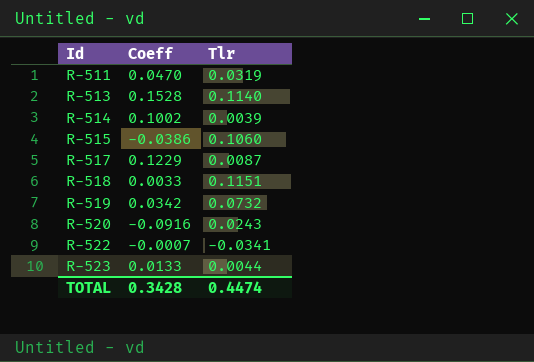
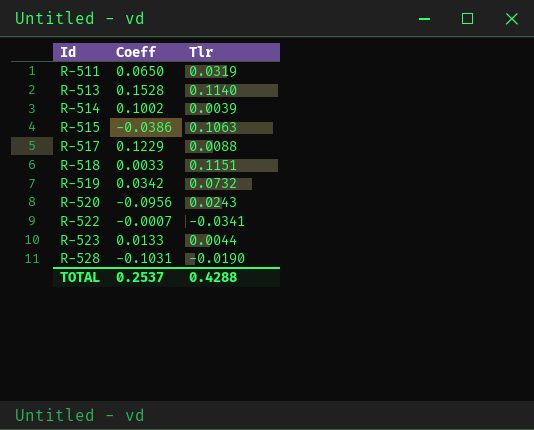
R-511 | Coeff: 0.0470 -> 0.0650
R-515 | Tlr: 0.1060 -> 0.1063
R-517 | Tlr: 0.0087 -> 0.0088
R-520 | Coeff: -0.0916 -> -0.0956
row R-528: none -> -0.1031 | -0.0190
TOTAL | Coeff: 0.3428 -> 0.2537
TOTAL | Tlr: 0.4474 -> 0.4288

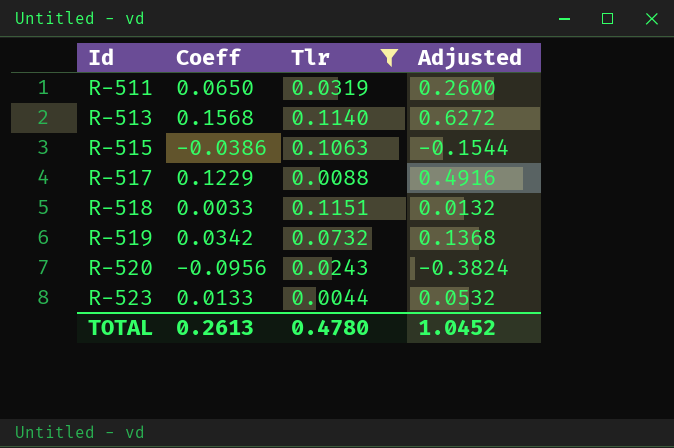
filter: none -> Tlr >= 0.0044
column Adjusted | formula: none -> [Coeff] * 4
R-513 | Coeff: 0.1528 -> 0.1568
TOTAL | Coeff: 0.2537 -> 0.2613
TOTAL | Tlr: 0.4288 -> 0.4780

